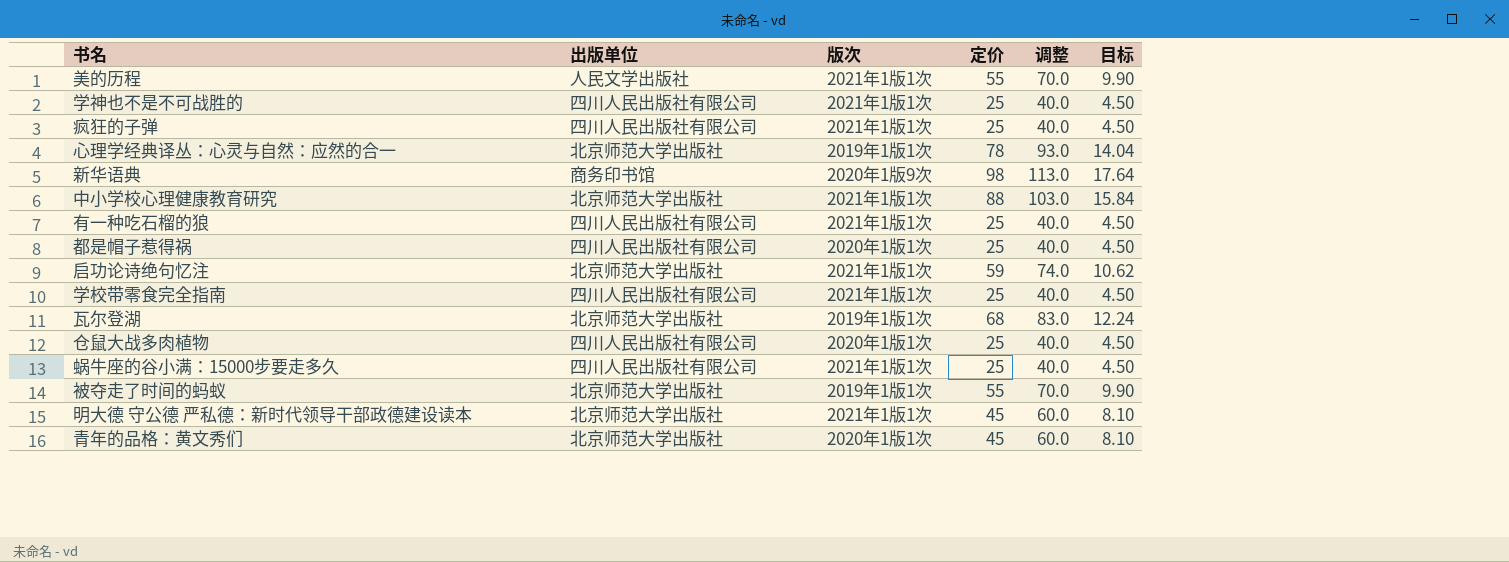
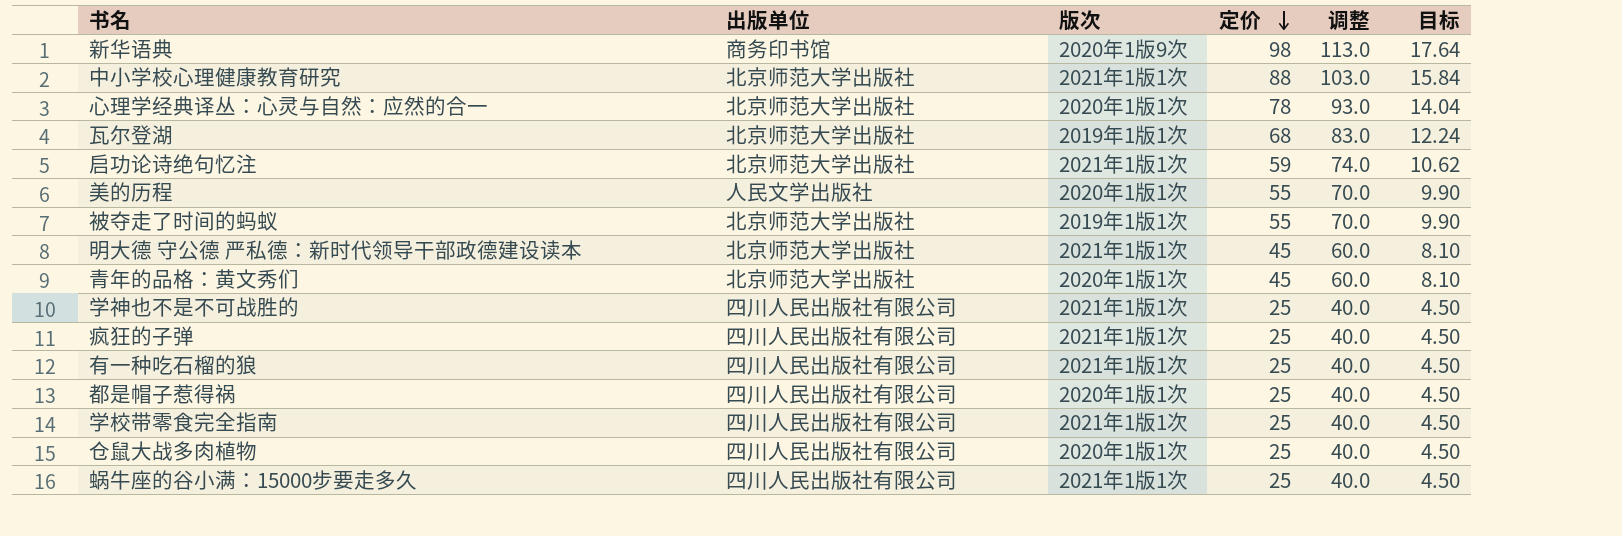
row order: none -> 定价 descending
心理学经典译丛：心灵与自然：应然的合一 | 版次: 2019年1版1次 -> 2020年1版1次
美的历程 | 版次: 2021年1版1次 -> 2020年1版1次

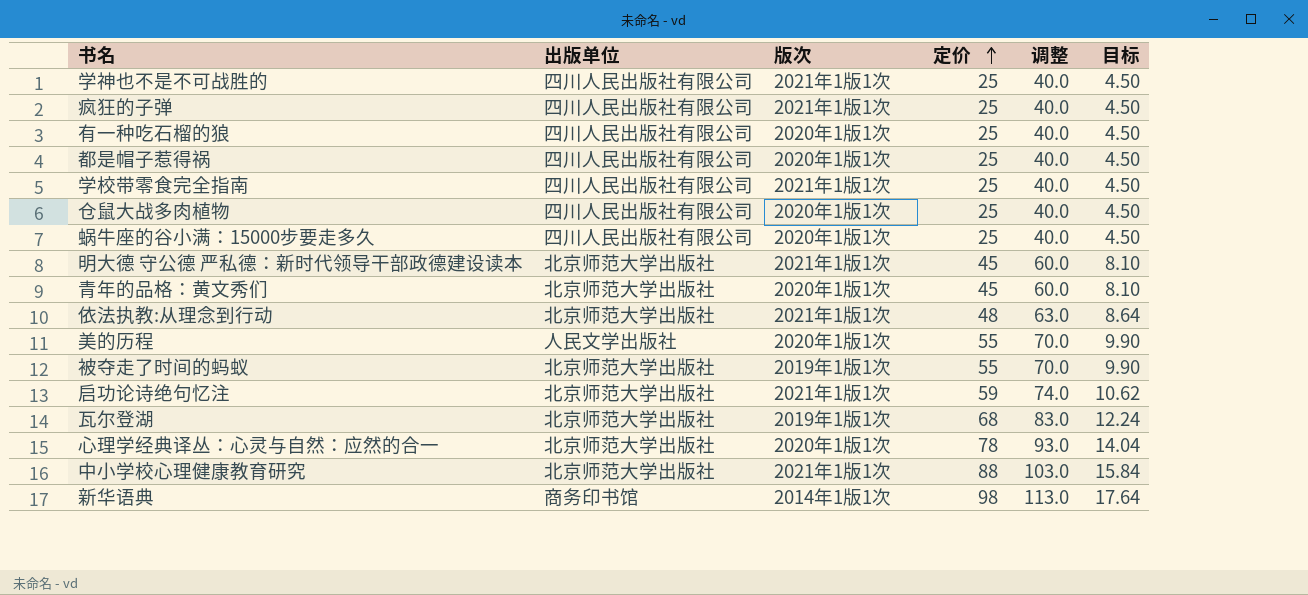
row order: 定价 descending -> 定价 ascending
有一种吃石榴的狼 | 版次: 2021年1版1次 -> 2020年1版1次
蜗牛座的谷小满：15000步要走多久 | 版次: 2021年1版1次 -> 2020年1版1次
row 依法执教:从理念到行动: none -> 北京师范大学出版社 | 2021年1版1次 | 48 | 63.0 | 8.64
新华语典 | 版次: 2020年1版9次 -> 2014年1版1次

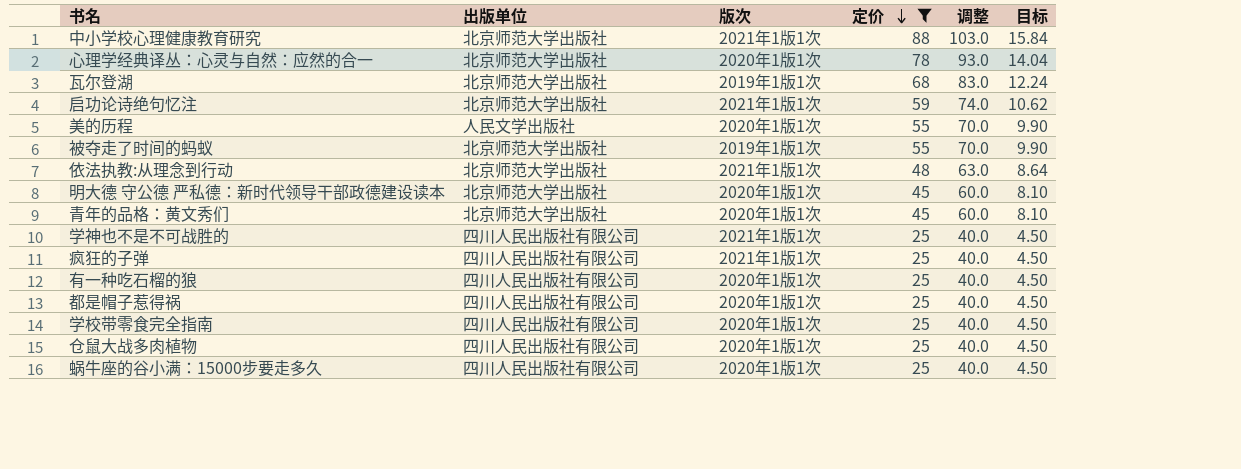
filter: none -> 定价 != 98
row order: 定价 ascending -> 定价 descending
明大德 守公德 严私德：新时代领导干部政德建设读本 | 版次: 2021年1版1次 -> 2020年1版1次
学校带零食完全指南 | 版次: 2021年1版1次 -> 2020年1版1次

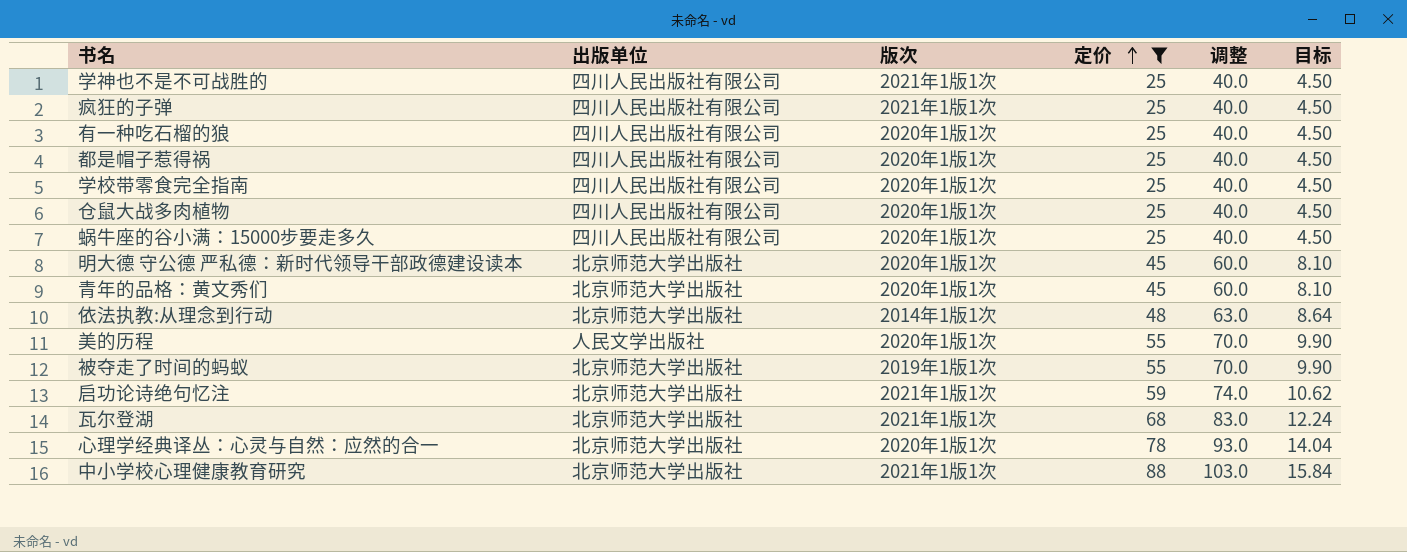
row order: 定价 descending -> 定价 ascending
依法执教:从理念到行动 | 版次: 2021年1版1次 -> 2014年1版1次
瓦尔登湖 | 版次: 2019年1版1次 -> 2021年1版1次

